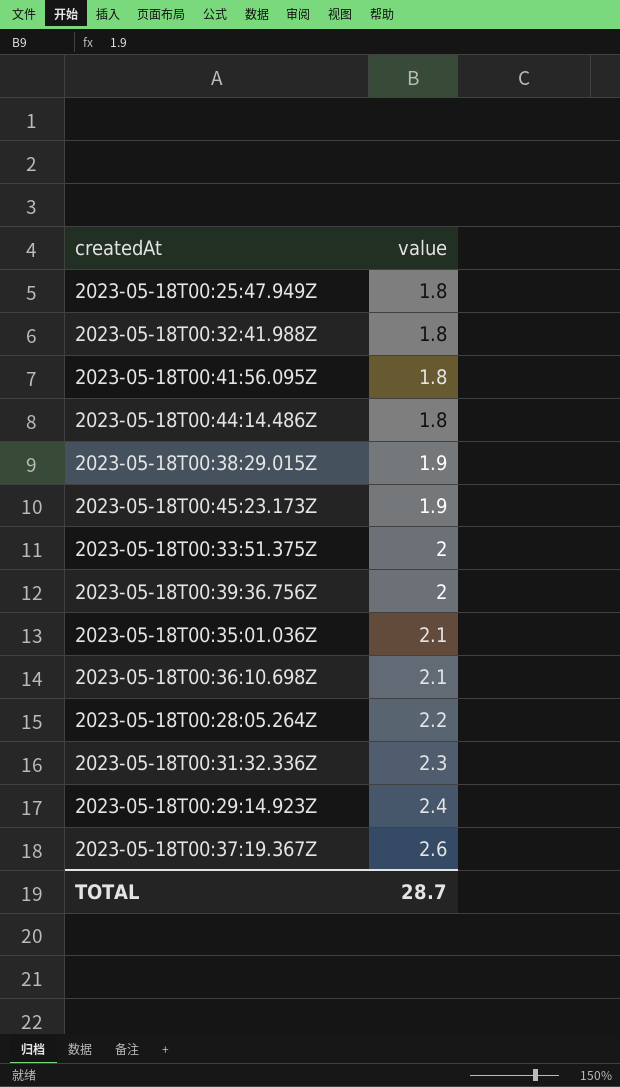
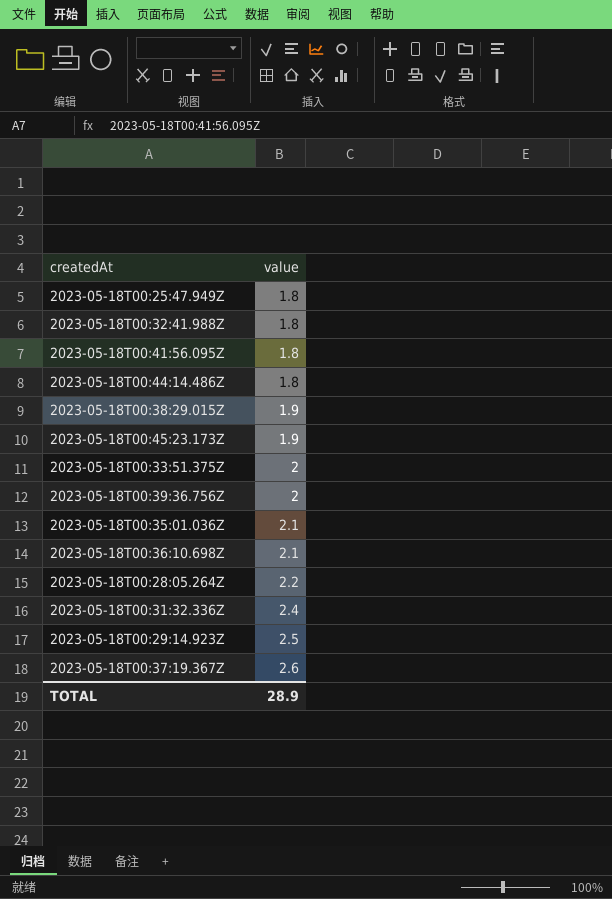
2023-05-18T00:31:32.336Z | value: 2.3 -> 2.4
2023-05-18T00:29:14.923Z | value: 2.4 -> 2.5
TOTAL | value: 28.7 -> 28.9

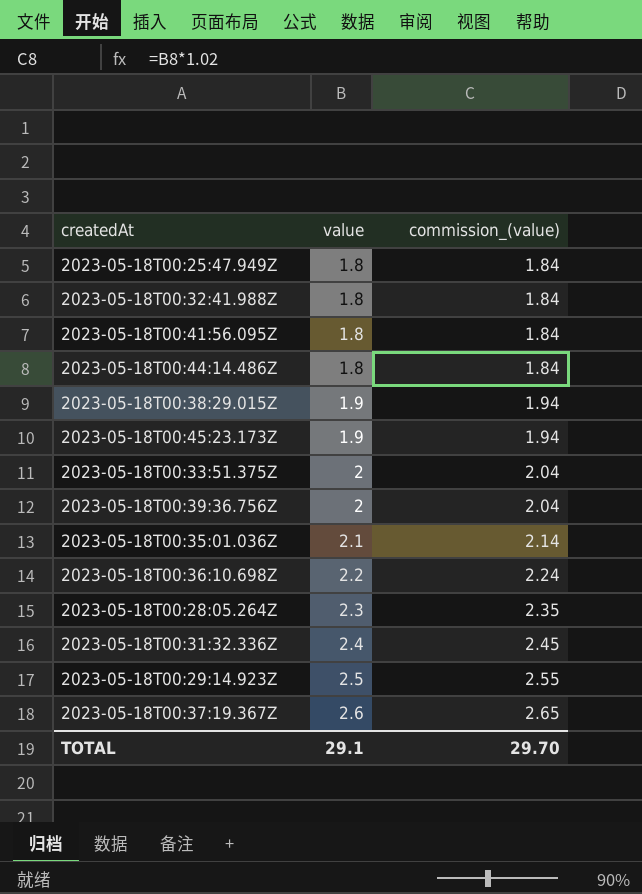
column commission_(value) | formula: none -> [value] * 1.02
2023-05-18T00:36:10.698Z | value: 2.1 -> 2.2
2023-05-18T00:28:05.264Z | value: 2.2 -> 2.3
TOTAL | value: 28.9 -> 29.1

